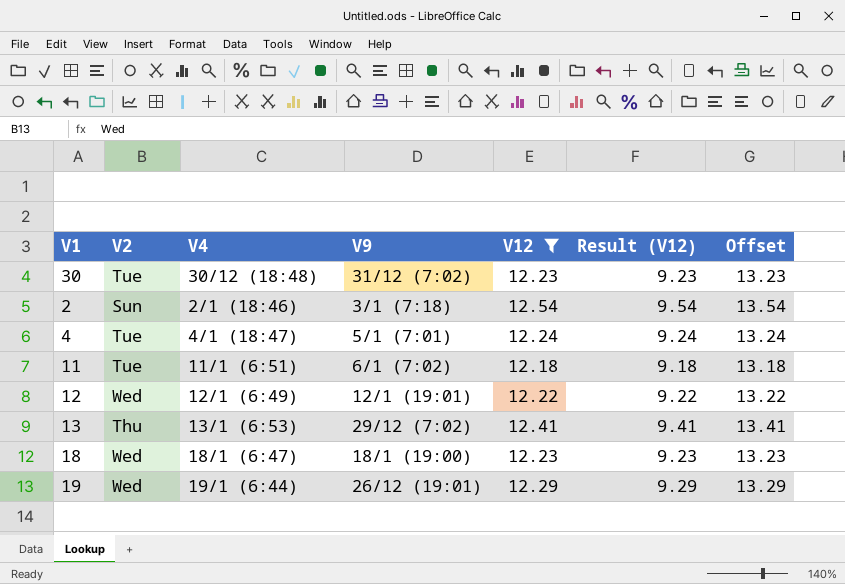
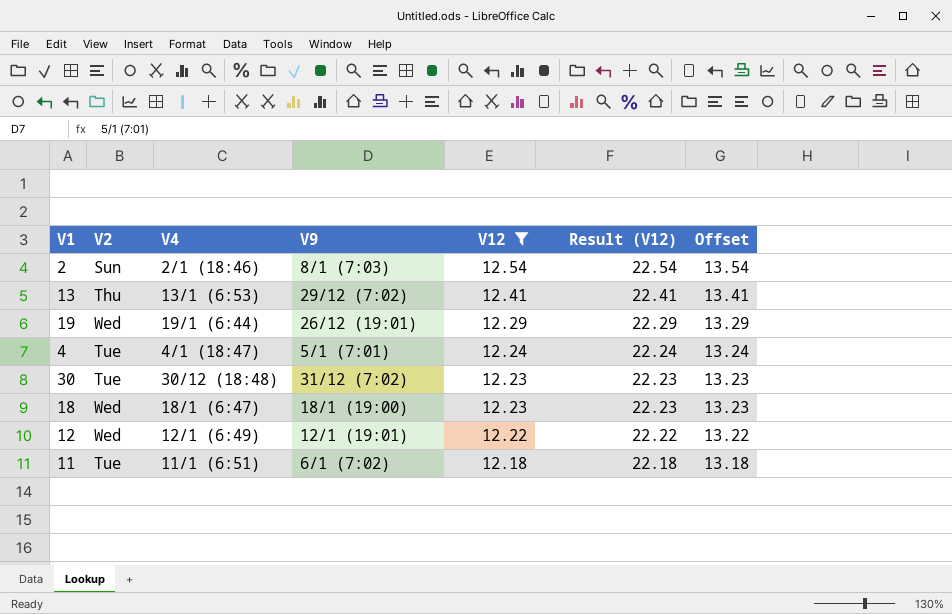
row order: none -> V12 descending
column Result (V12) | formula: [V12] - 3 -> [V12] + 10
2 | V9: 3/1 (7:18) -> 8/1 (7:03)

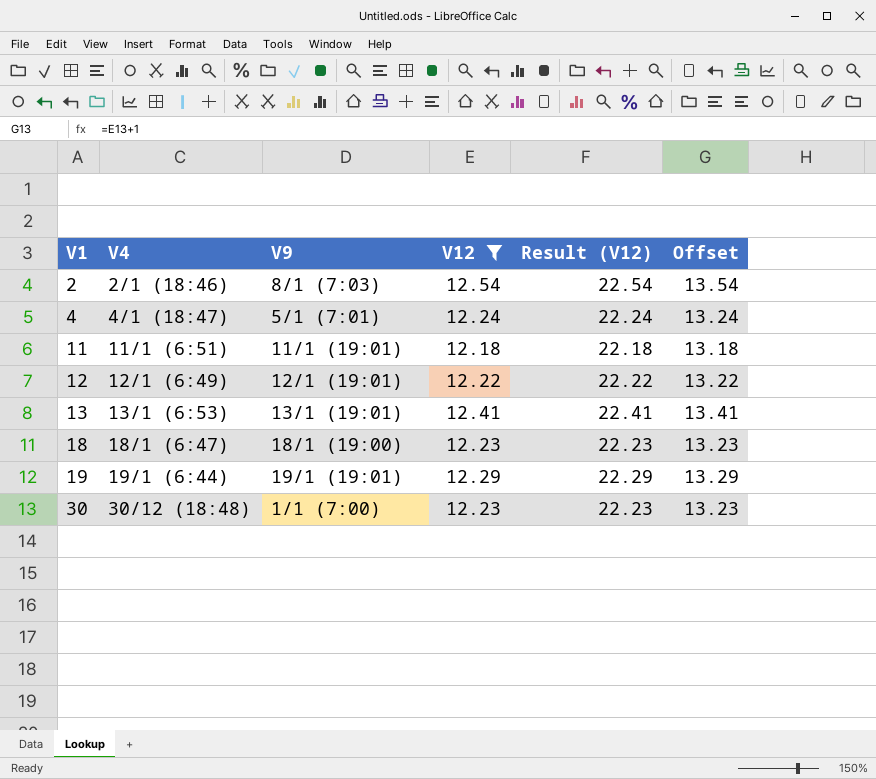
row order: V12 descending -> V1 ascending
column V2 | position: 2 -> none
11 | V9: 6/1 (7:02) -> 11/1 (19:01)
13 | V9: 29/12 (7:02) -> 13/1 (19:01)
19 | V9: 26/12 (19:01) -> 19/1 (19:01)
30 | V9: 31/12 (7:02) -> 1/1 (7:00)

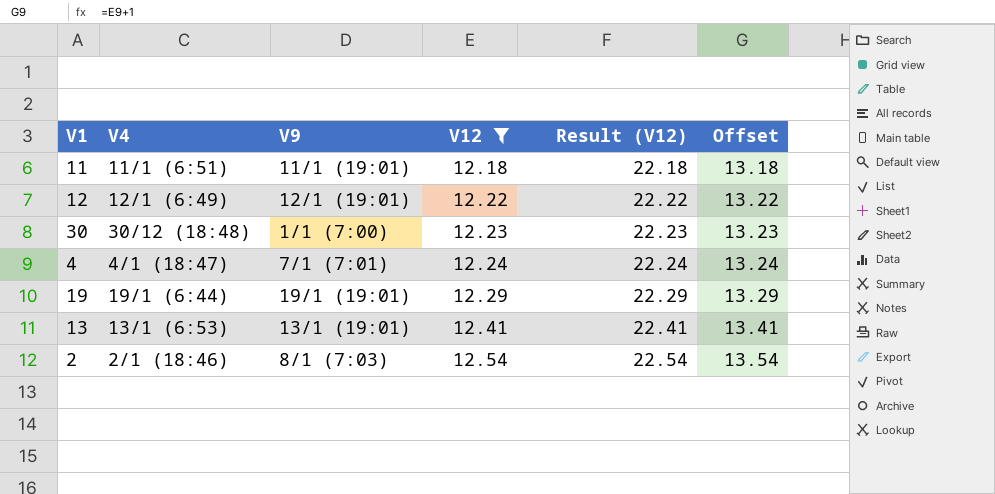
row order: V1 ascending -> V12 ascending
row 18: 18/1 (6:47) | 18/1 (19:00) | 12.23 | 22.23 | 13.23 -> none
4 | V9: 5/1 (7:01) -> 7/1 (7:01)

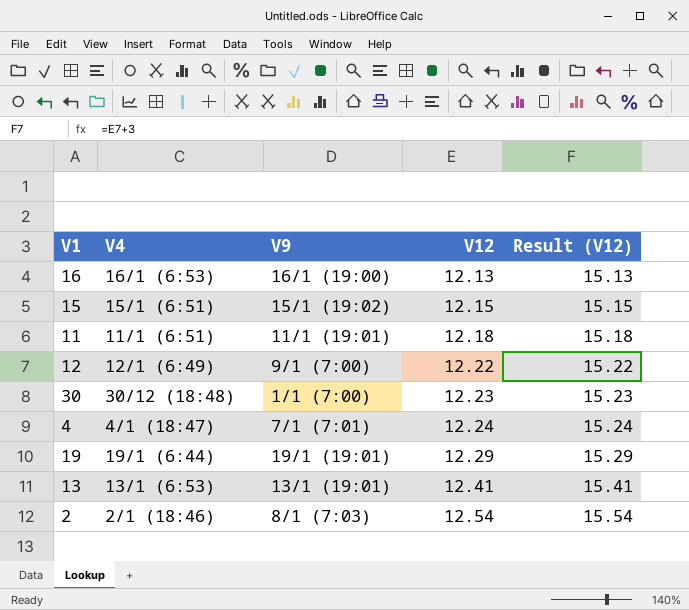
filter: V12 >= 12.18 -> none
column Offset | formula: [V12] + 1 -> none
column Result (V12) | formula: [V12] + 10 -> [V12] + 3
12 | V9: 12/1 (19:01) -> 9/1 (7:00)

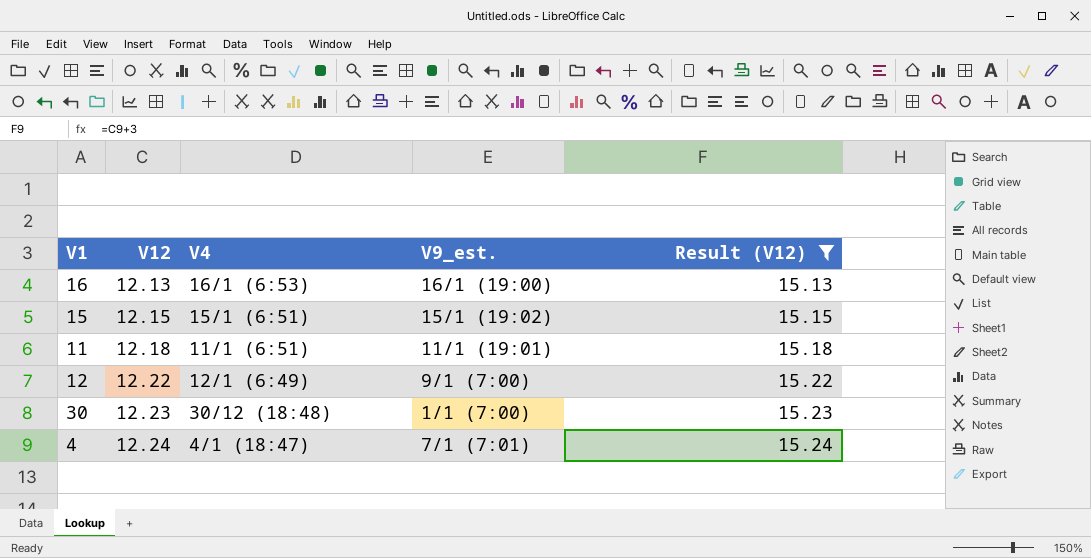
filter: none -> Result (V12) <= 15.24
column V12 | position: 4 -> 2
column name: V9 -> V9_est.

